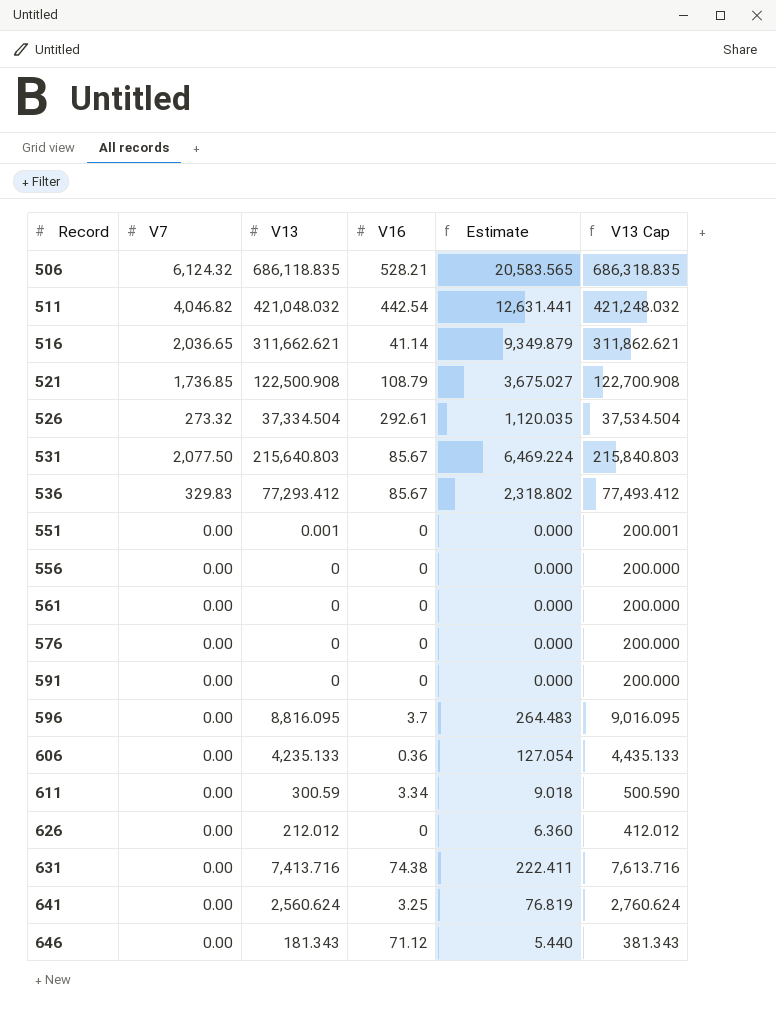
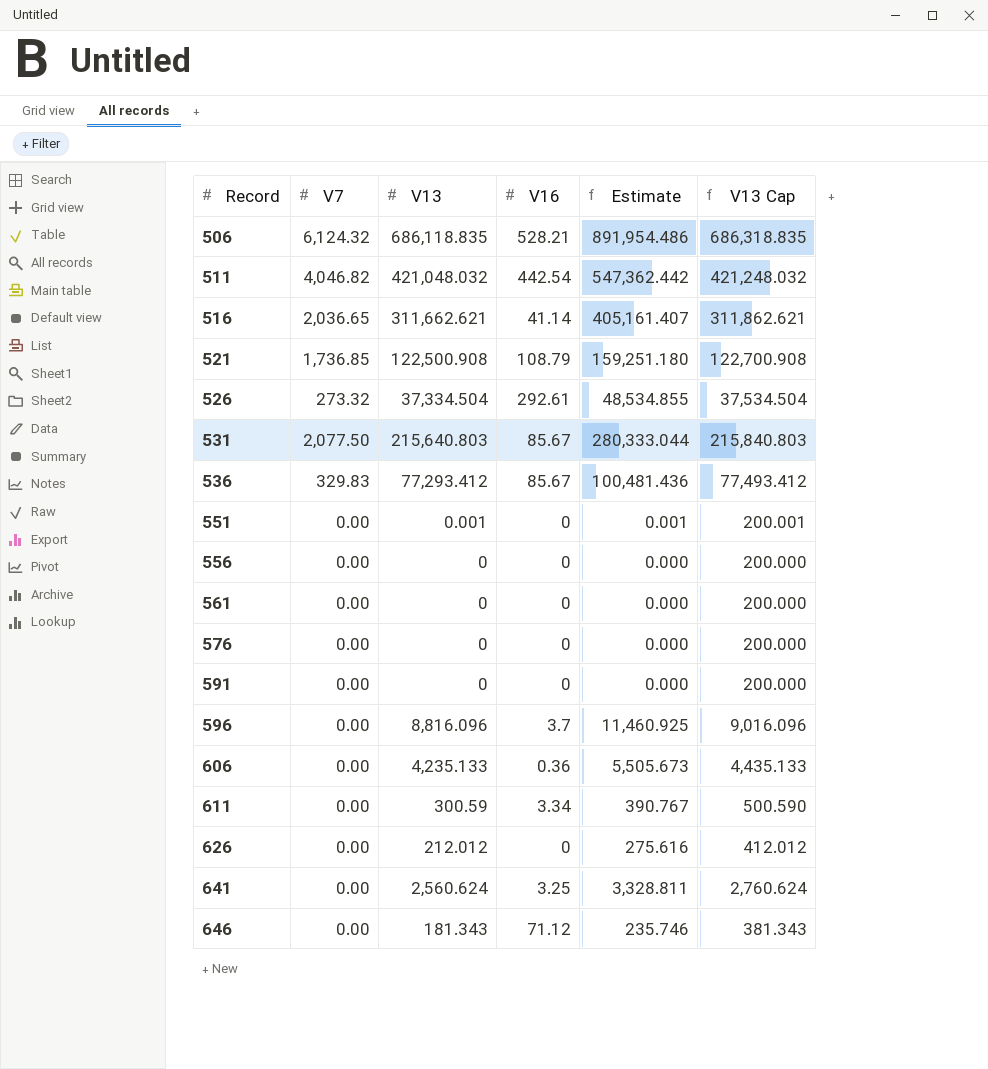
column Estimate | formula: [V13] * 0.03 -> [V13] * 1.3
row 631: 0.00 | 7,413.716 | 74.38 | 222.411 | 7,613.716 -> none
596 | V13: 8,816.095 -> 8,816.096
596 | V13 Cap: 9,016.095 -> 9,016.096

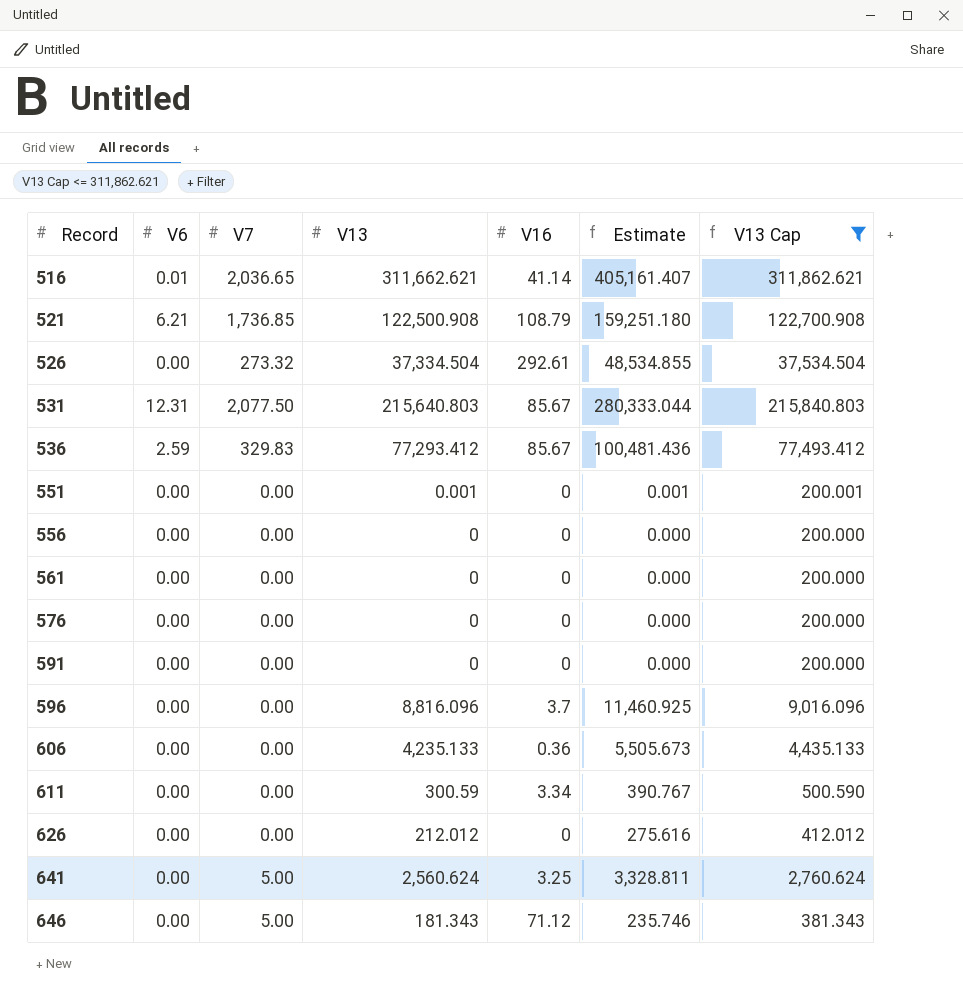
filter: none -> V13 Cap <= 311,862.621
column V6 | position: none -> 2
641 | V7: 0.00 -> 5.00
646 | V7: 0.00 -> 5.00

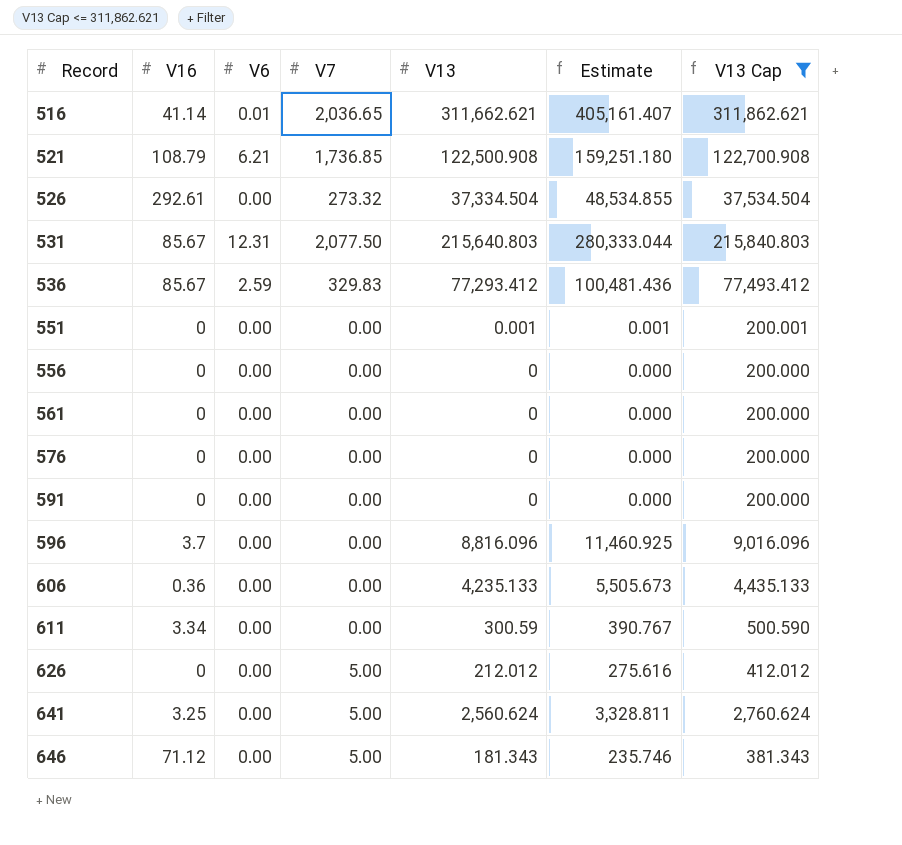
column V16 | position: 5 -> 2
626 | V7: 0.00 -> 5.00

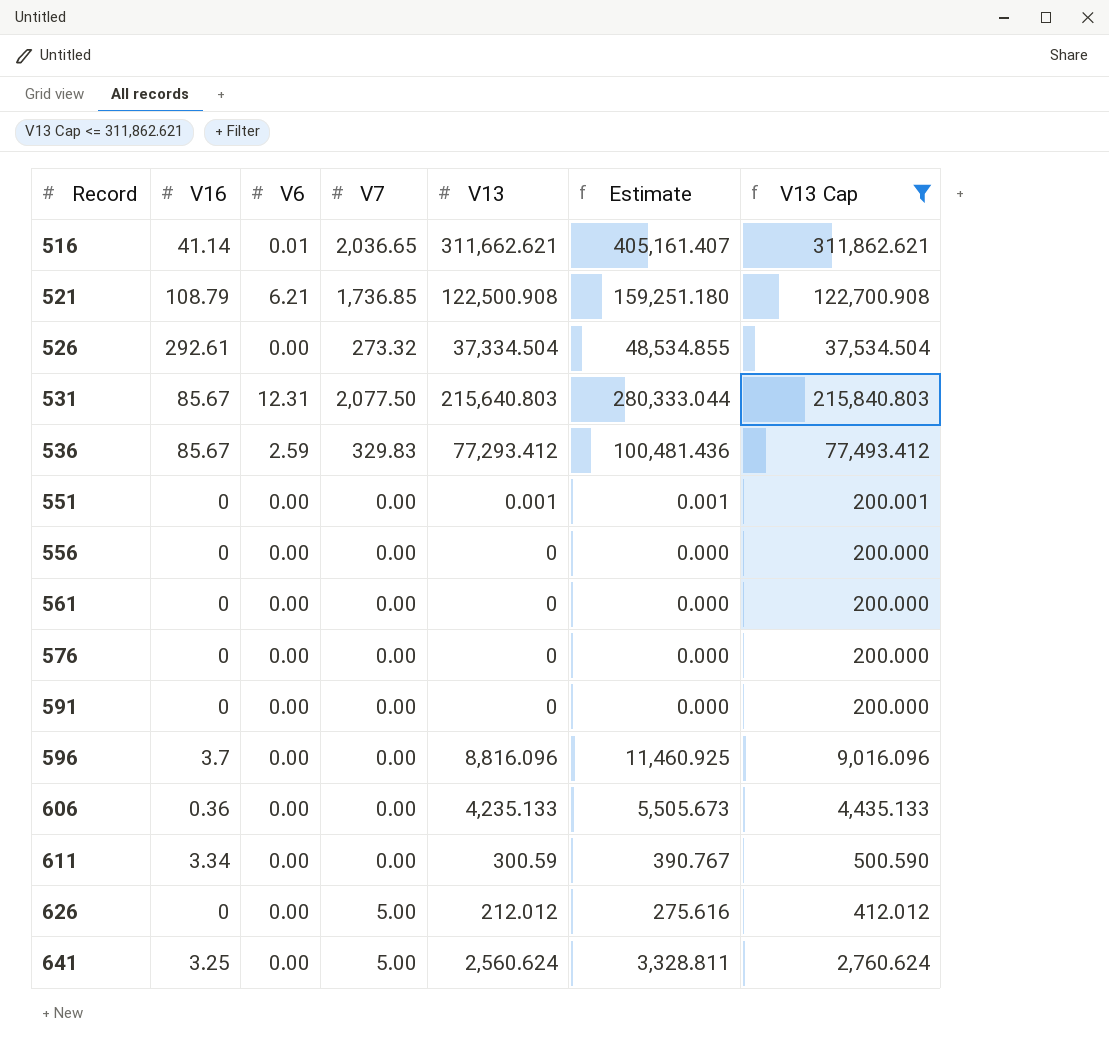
row 646: 71.12 | 0.00 | 5.00 | 181.343 | 235.746 | 381.343 -> none

